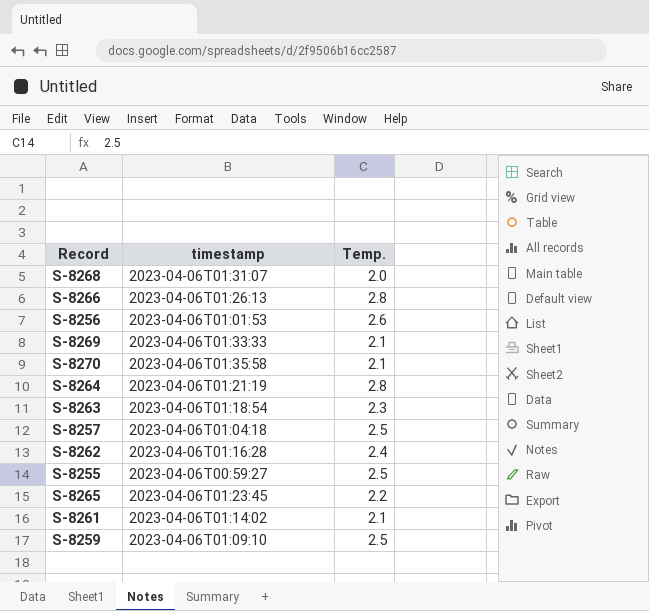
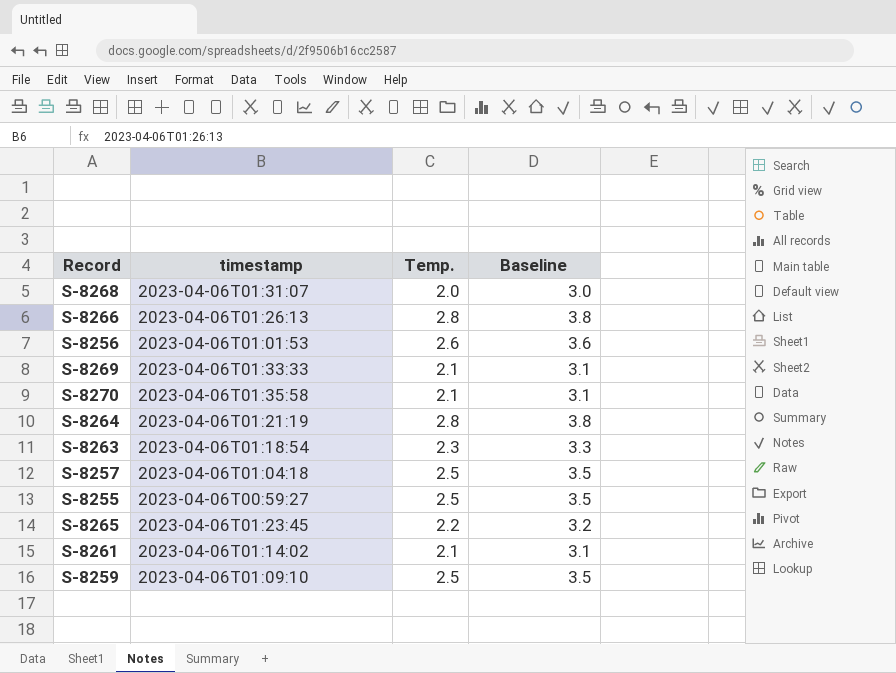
column Baseline | formula: none -> [Temp.] + 1
row S-8262: 2023-04-06T01:16:28 | 2.4 -> none

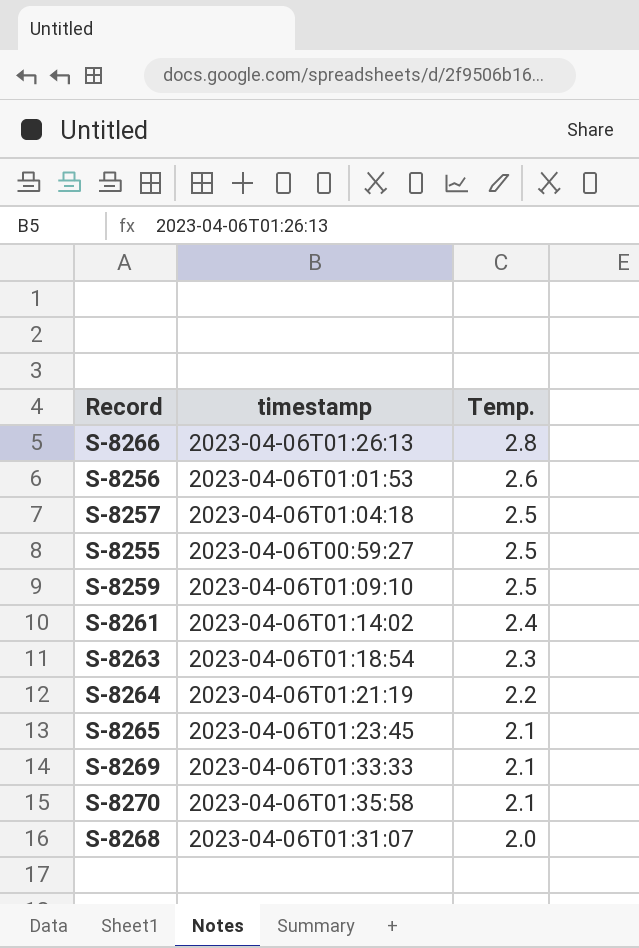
row order: none -> Temp. descending
column Baseline | formula: [Temp.] + 1 -> none
S-8261 | Temp.: 2.1 -> 2.4
S-8264 | Temp.: 2.8 -> 2.2
S-8265 | Temp.: 2.2 -> 2.1

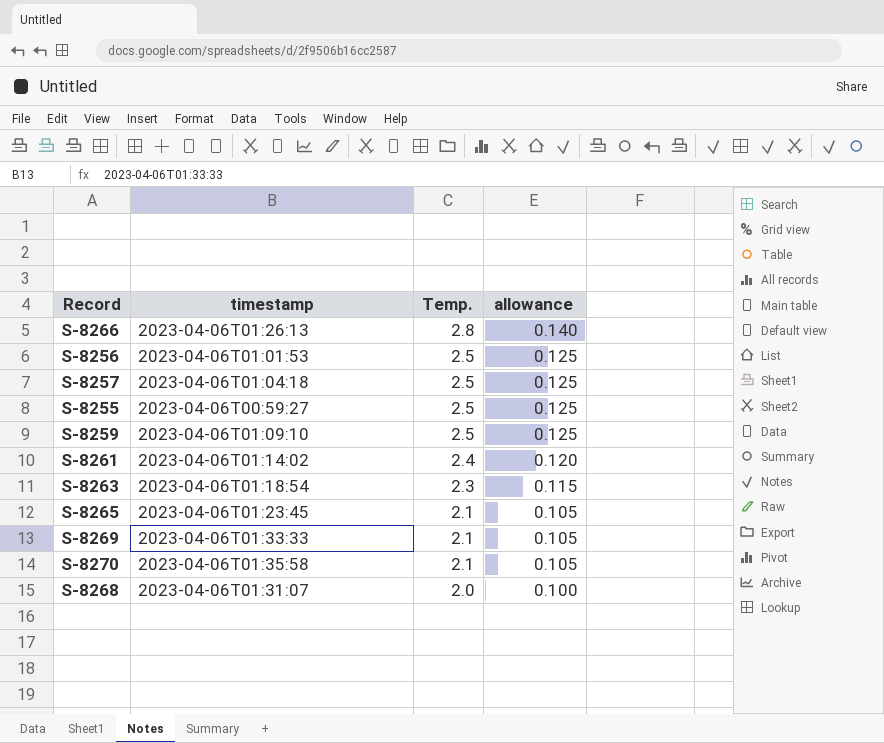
column allowance | formula: none -> [Temp.] * 0.05
row S-8264: 2023-04-06T01:21:19 | 2.2 -> none
S-8256 | Temp.: 2.6 -> 2.5

